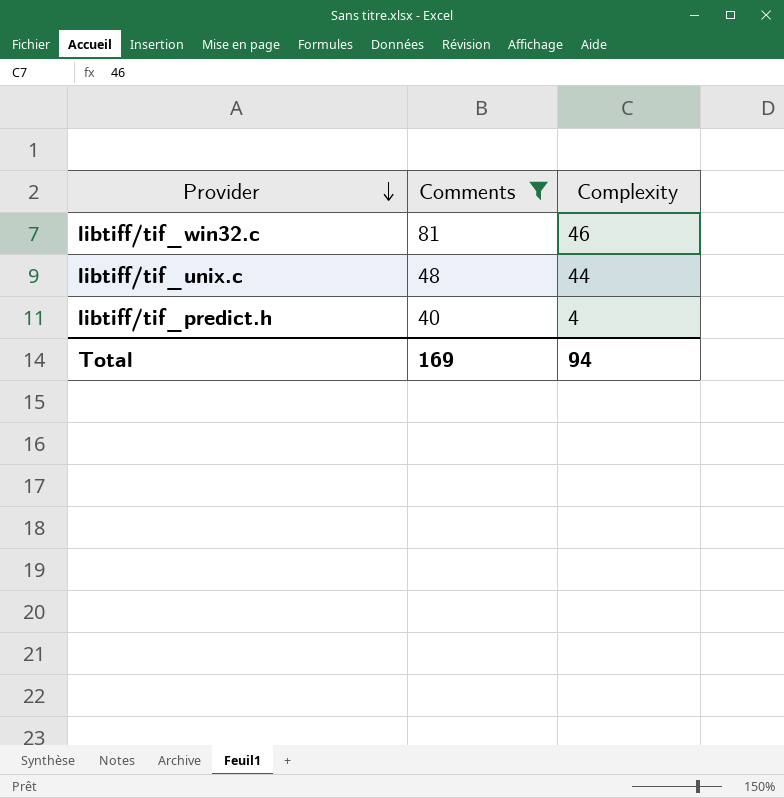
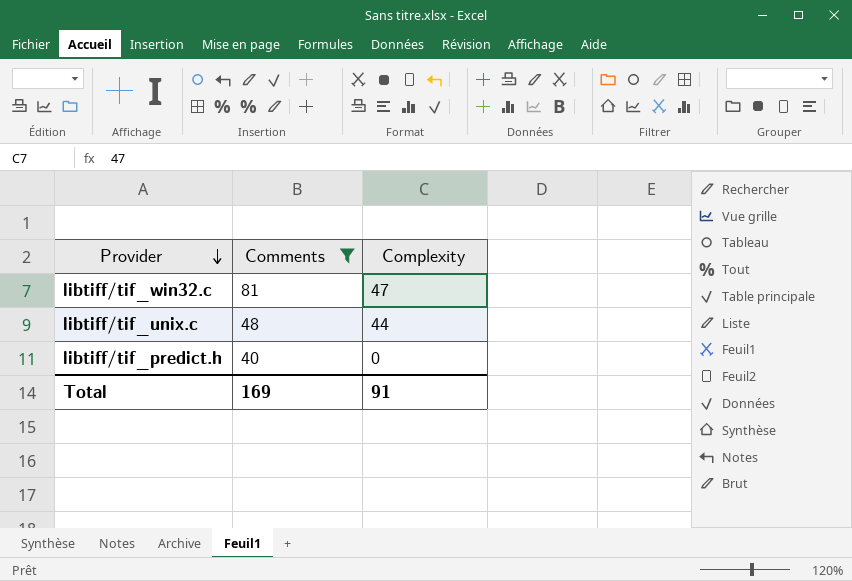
libtiff/tif_win32.c | Complexity: 46 -> 47
libtiff/tif_predict.h | Complexity: 4 -> 0
Total | Complexity: 94 -> 91

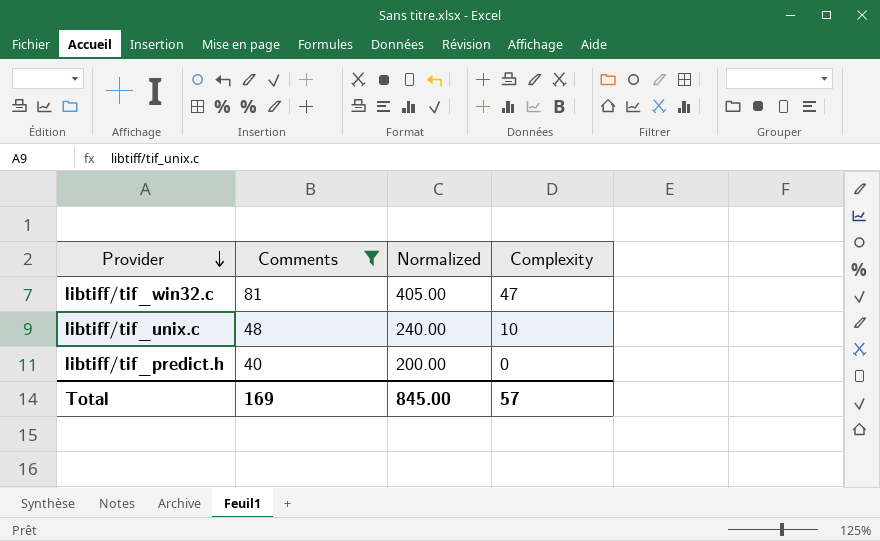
column Normalized | formula: none -> [Comments] * 5
libtiff/tif_unix.c | Complexity: 44 -> 10
Total | Complexity: 91 -> 57

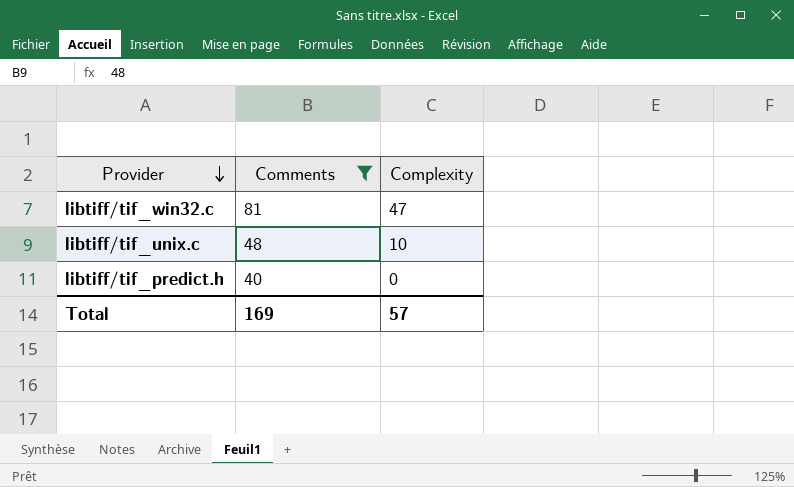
column Normalized | formula: [Comments] * 5 -> none

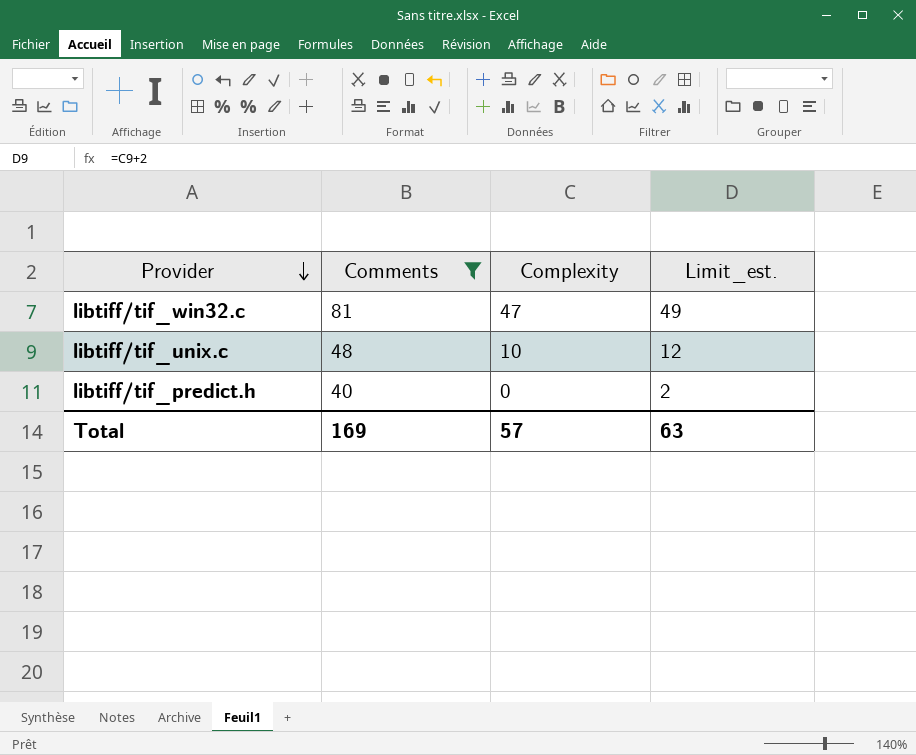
column Limit_est. | formula: none -> [Complexity] + 2

